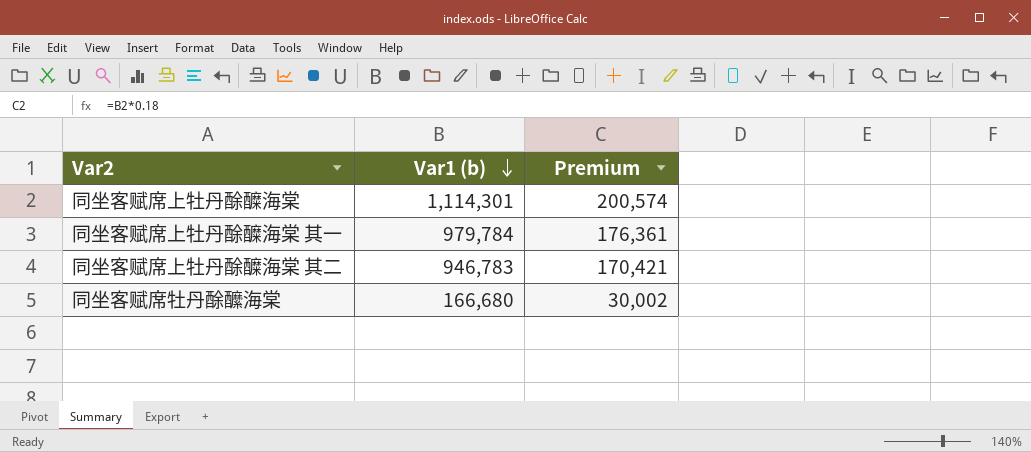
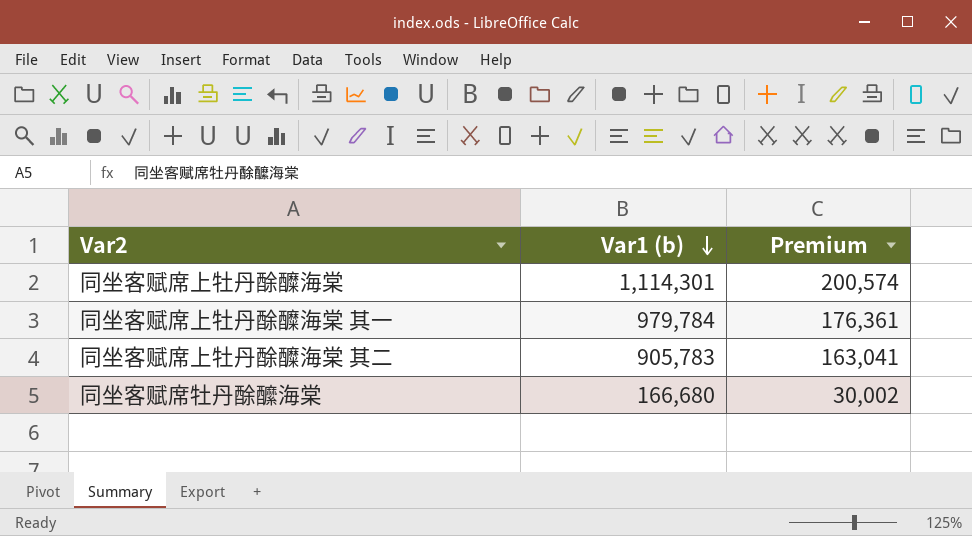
同坐客赋席上牡丹酴醾海棠 其二 | Var1 (b): 946,783 -> 905,783
同坐客赋席上牡丹酴醾海棠 其二 | Premium: 170,421 -> 163,041

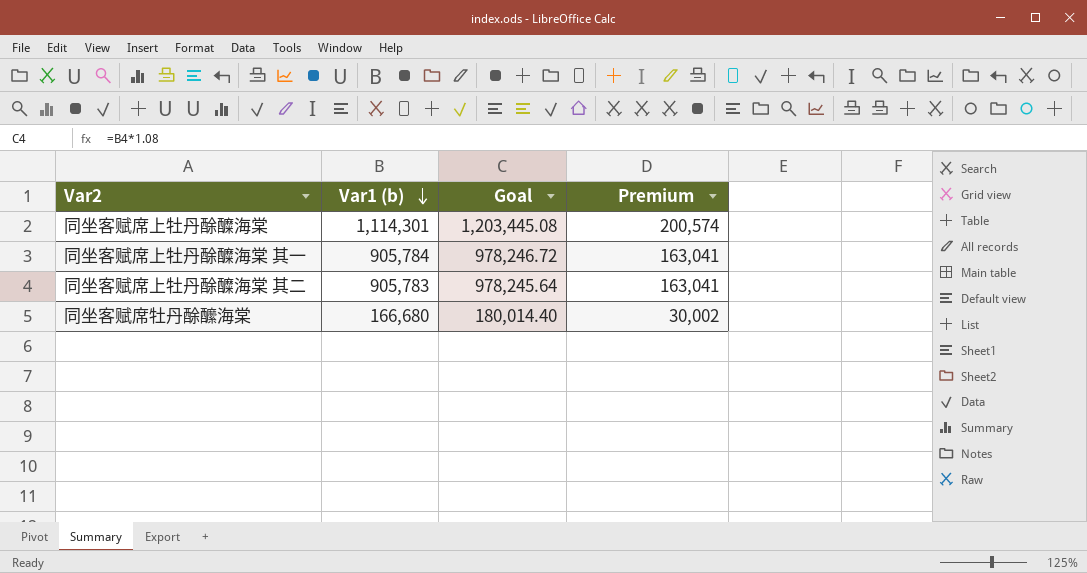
column Goal | formula: none -> [Var1 (b)] * 1.08
同坐客赋席上牡丹酴醾海棠 其一 | Var1 (b): 979,784 -> 905,784
同坐客赋席上牡丹酴醾海棠 其一 | Premium: 176,361 -> 163,041

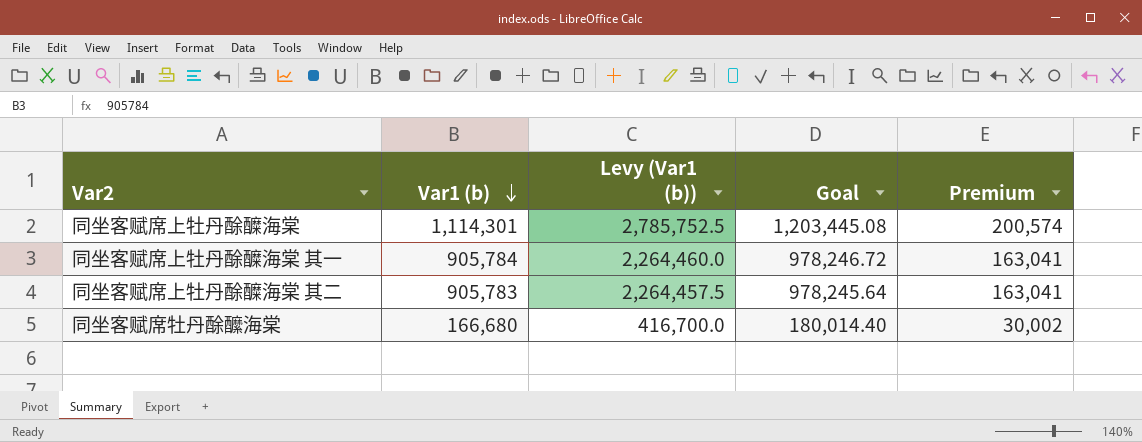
column Levy (Var1 (b)) | formula: none -> [Var1 (b)] * 2.5

